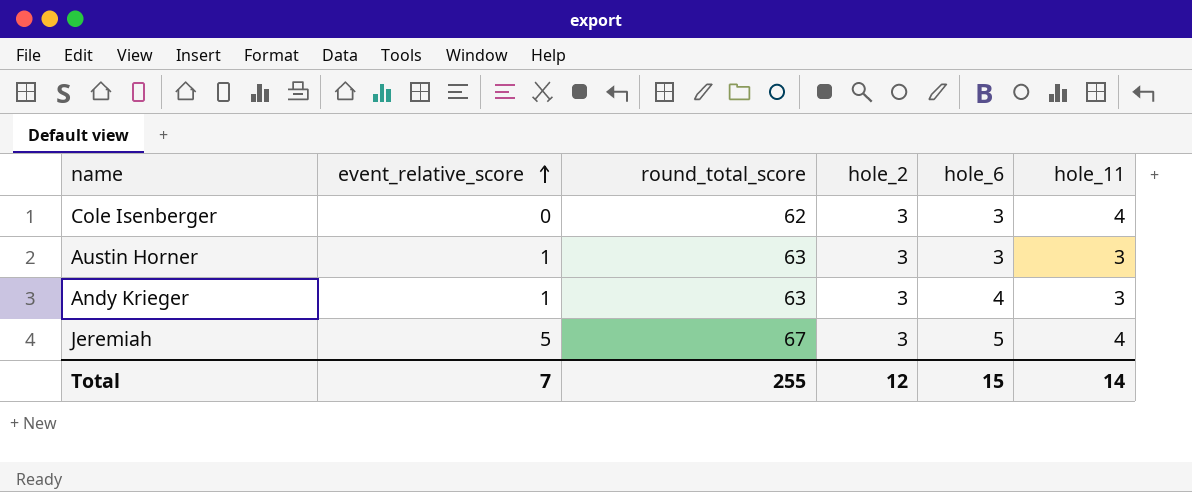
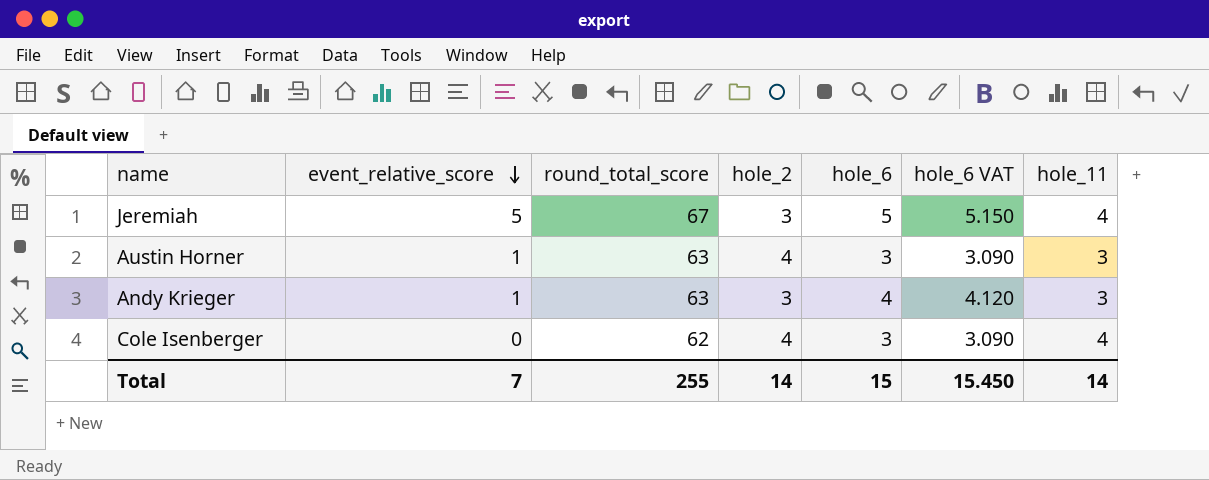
row order: event_relative_score ascending -> event_relative_score descending
column hole_6 VAT | formula: none -> [hole_6] * 1.03
Austin Horner | hole_2: 3 -> 4
Cole Isenberger | hole_2: 3 -> 4
Total | hole_2: 12 -> 14

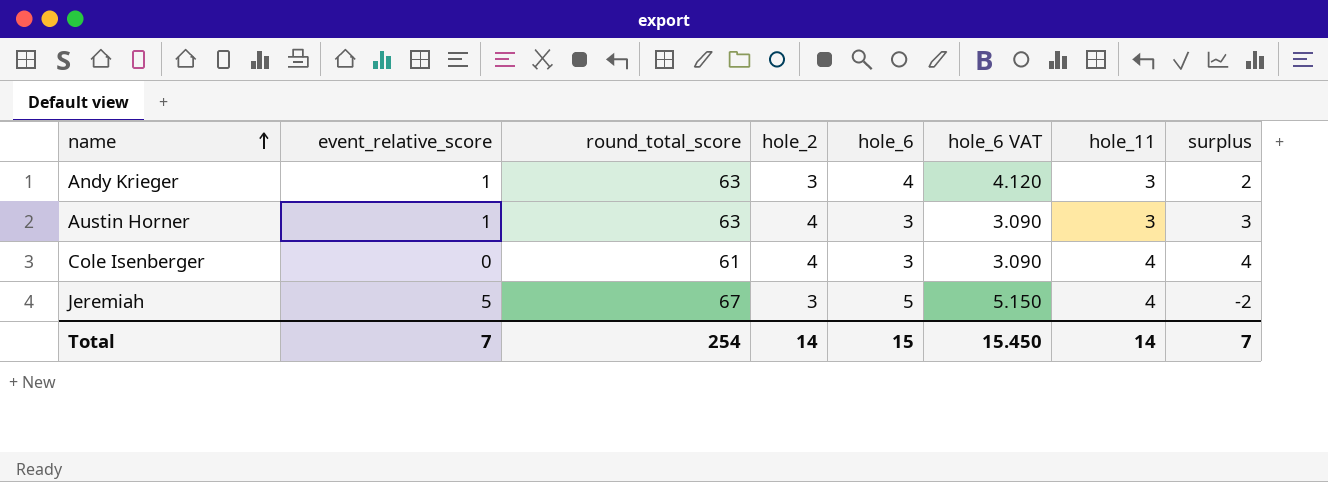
row order: event_relative_score descending -> name ascending
column surplus | formula: none -> [hole_2] - [event_relative_score]
Cole Isenberger | round_total_score: 62 -> 61
Total | round_total_score: 255 -> 254

